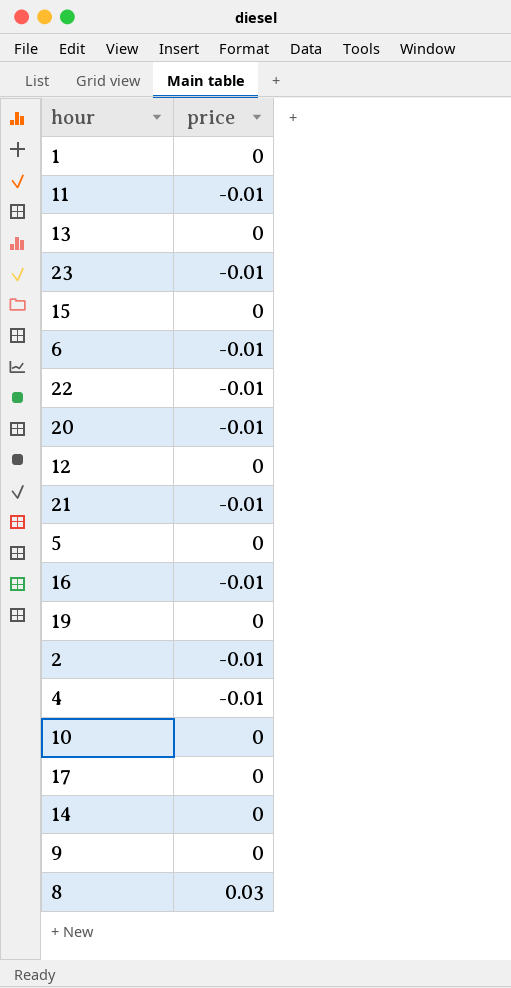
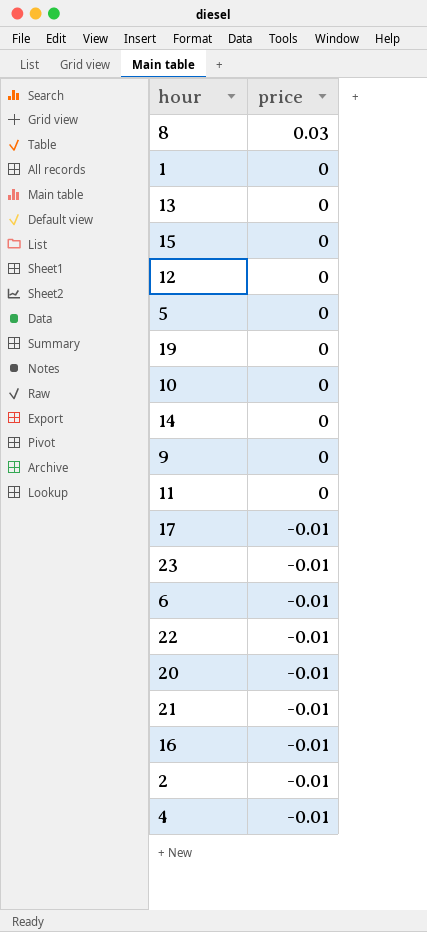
row order: none -> price descending
11 | price: -0.01 -> 0
17 | price: 0 -> -0.01

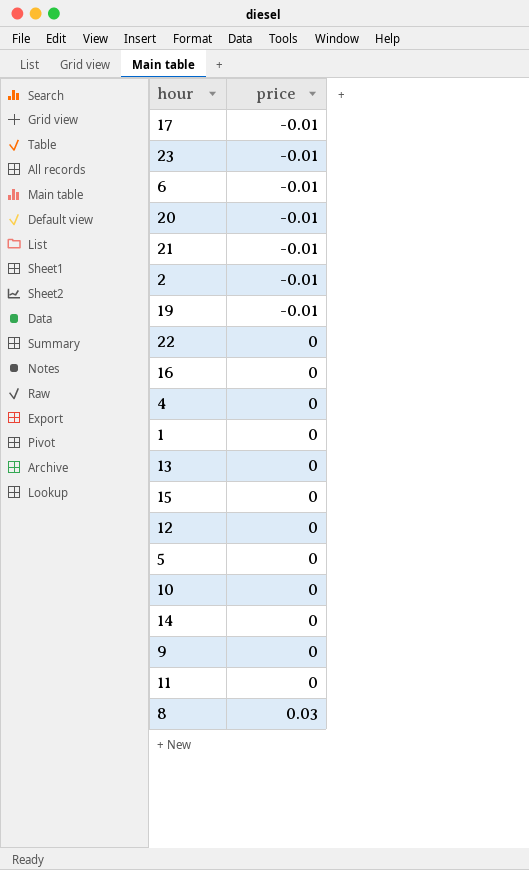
row order: price descending -> price ascending
19 | price: 0 -> -0.01
22 | price: -0.01 -> 0
16 | price: -0.01 -> 0
4 | price: -0.01 -> 0

